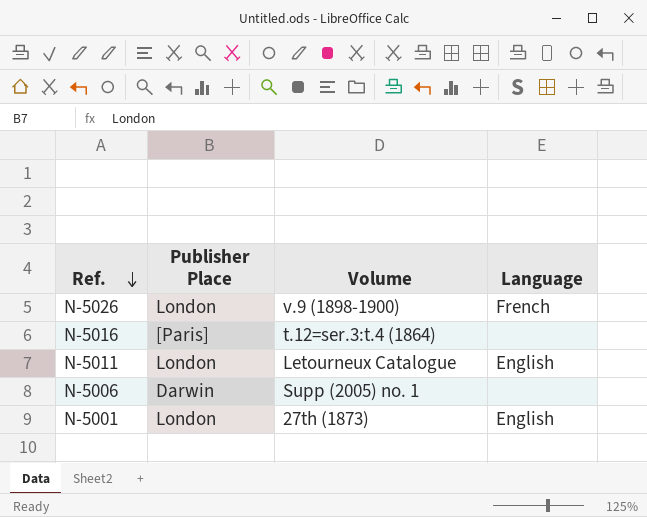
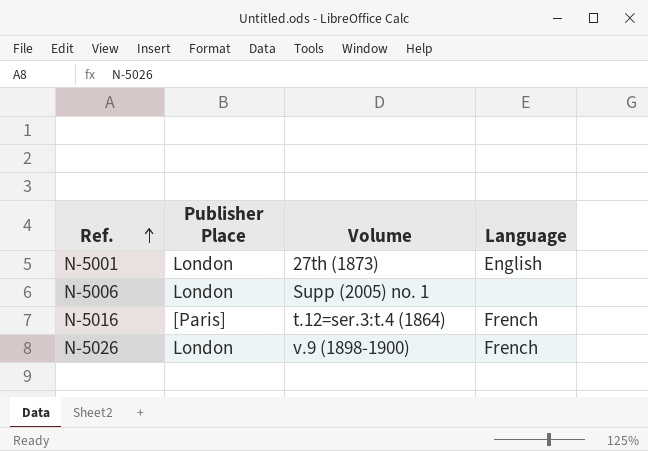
row order: Ref. descending -> Ref. ascending
row N-5011: London | Letourneux Catalogue | English -> none
N-5006 | Publisher Place: Darwin -> London
N-5016 | Language: none -> French

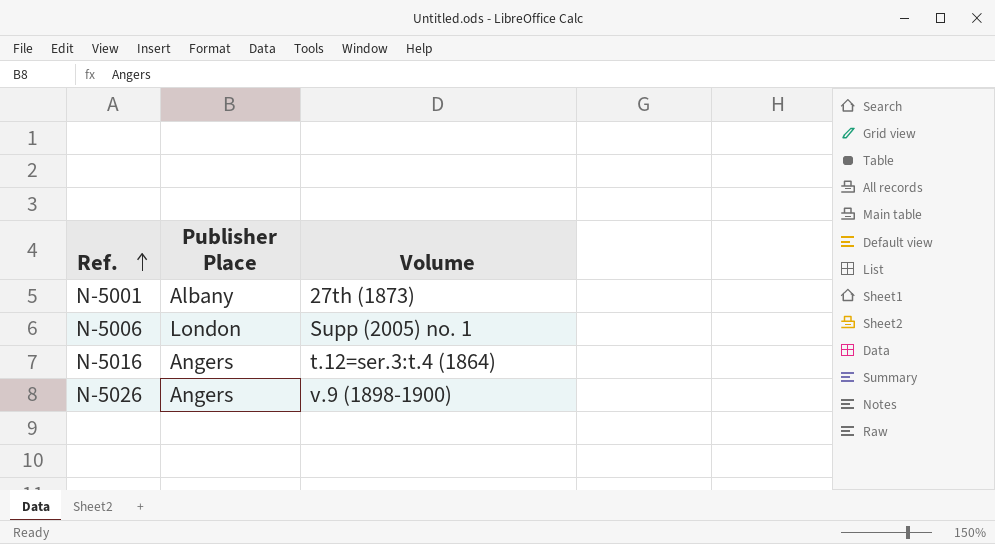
column Language | position: 4 -> none
N-5001 | Publisher Place: London -> Albany
N-5016 | Publisher Place: [Paris] -> Angers
N-5026 | Publisher Place: London -> Angers

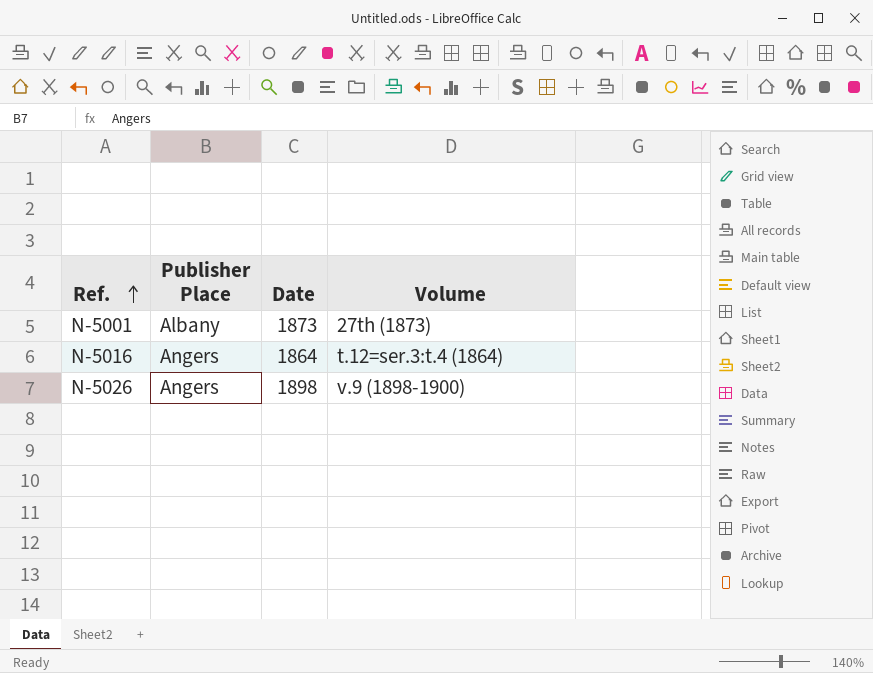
column Date | position: none -> 3
row N-5006: London | Supp (2005) no. 1 -> none

